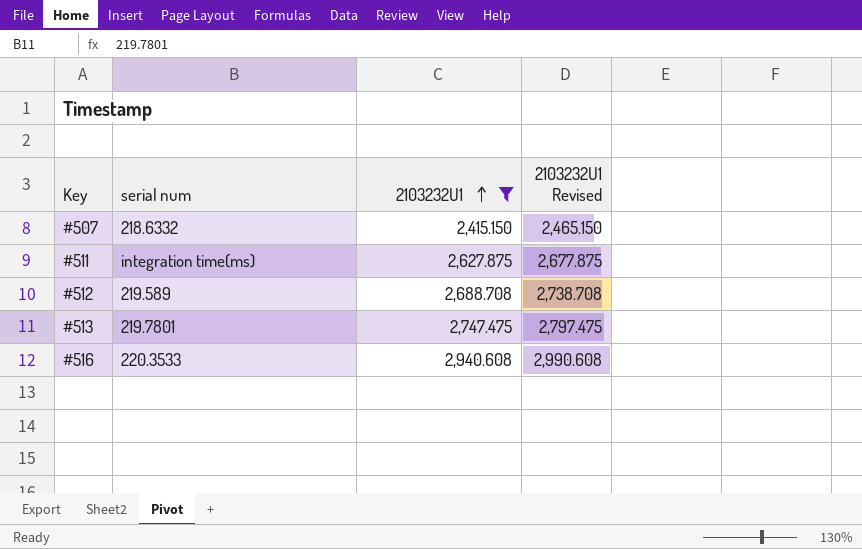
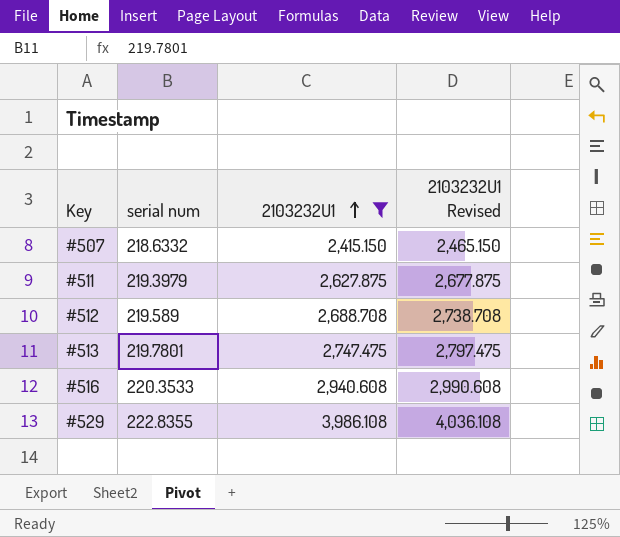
#511 | serial num: integration time(ms) -> 219.3979
row #529: none -> 222.8355 | 3,986.108 | 4,036.108

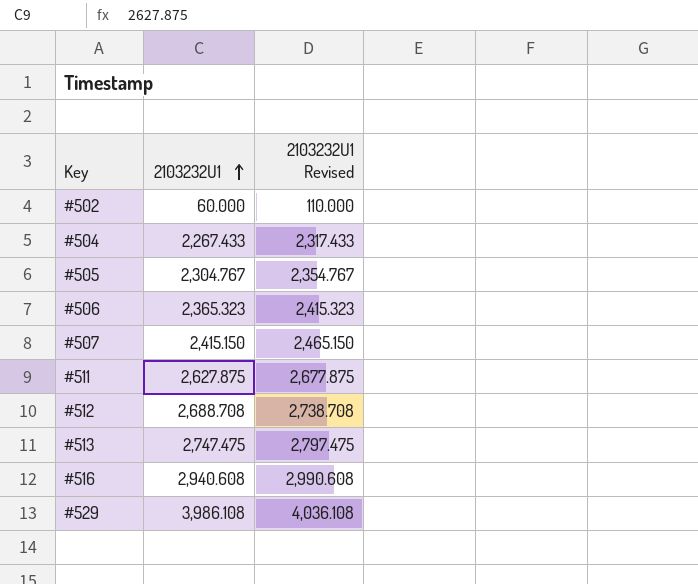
filter: 2103232U1 >= 2,415.150 -> none
column serial num | position: 2 -> none

